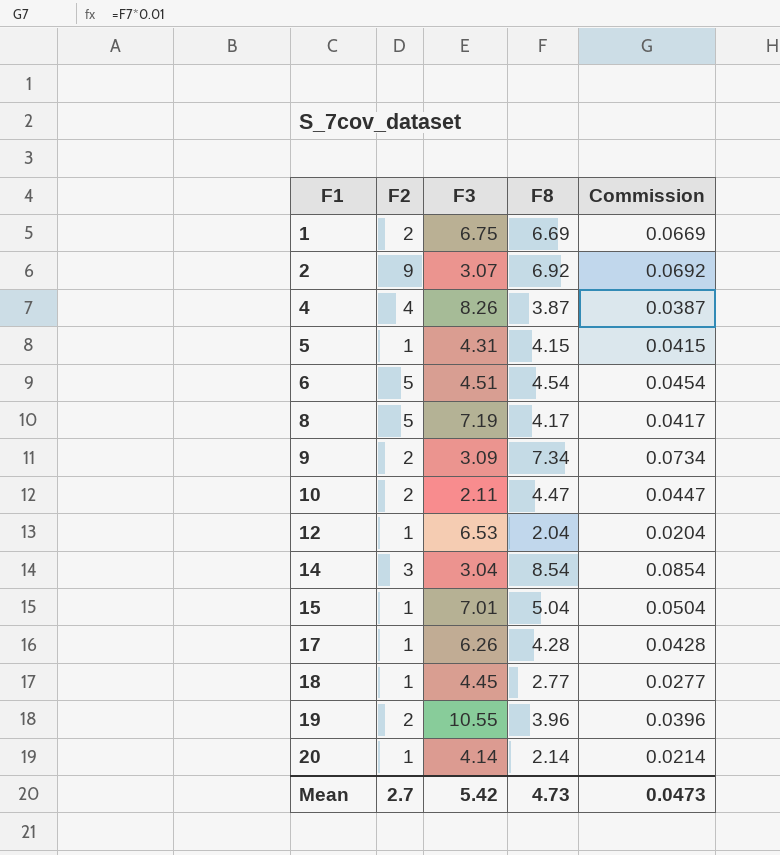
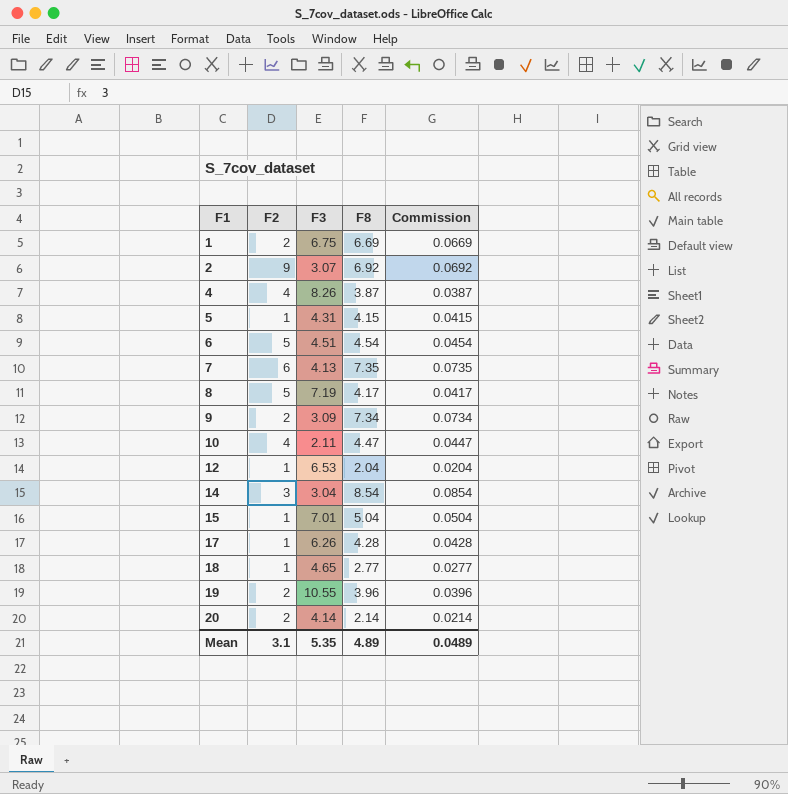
row 7: none -> 6 | 4.13 | 7.35 | 0.0735
10 | F2: 2 -> 4
18 | F3: 4.45 -> 4.65
20 | F2: 1 -> 2
Mean | F2: 2.7 -> 3.1
Mean | F3: 5.42 -> 5.35
Mean | F8: 4.73 -> 4.89
Mean | Commission: 0.0473 -> 0.0489

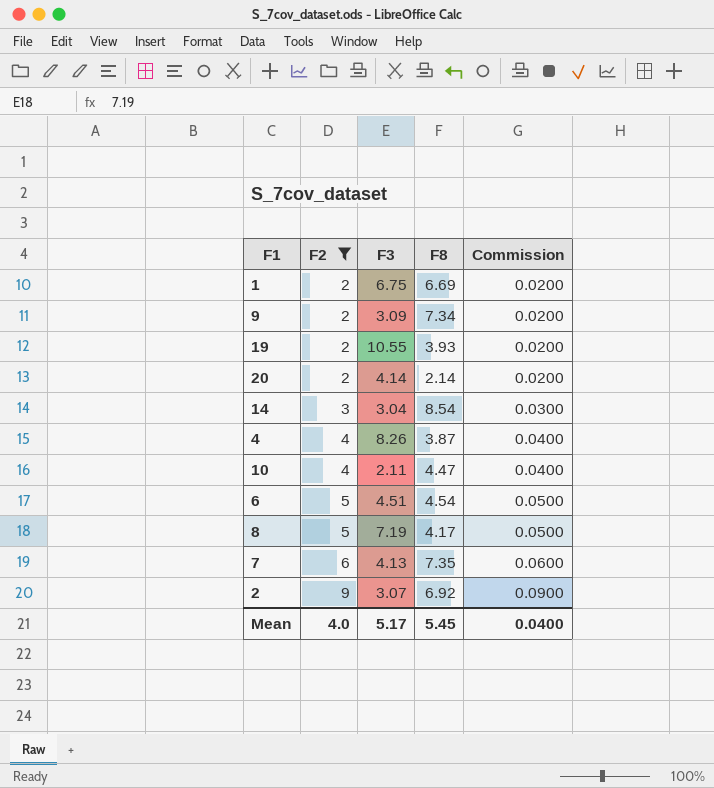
filter: none -> F2 != 1
row order: F1 ascending -> F2 ascending
column Commission | formula: [F8] * 0.01 -> [F2] * 0.01
19 | F8: 3.96 -> 3.93
Mean | F2: 3.1 -> 4.0
Mean | F3: 5.35 -> 5.17
Mean | F8: 4.89 -> 5.45
Mean | Commission: 0.0489 -> 0.0400

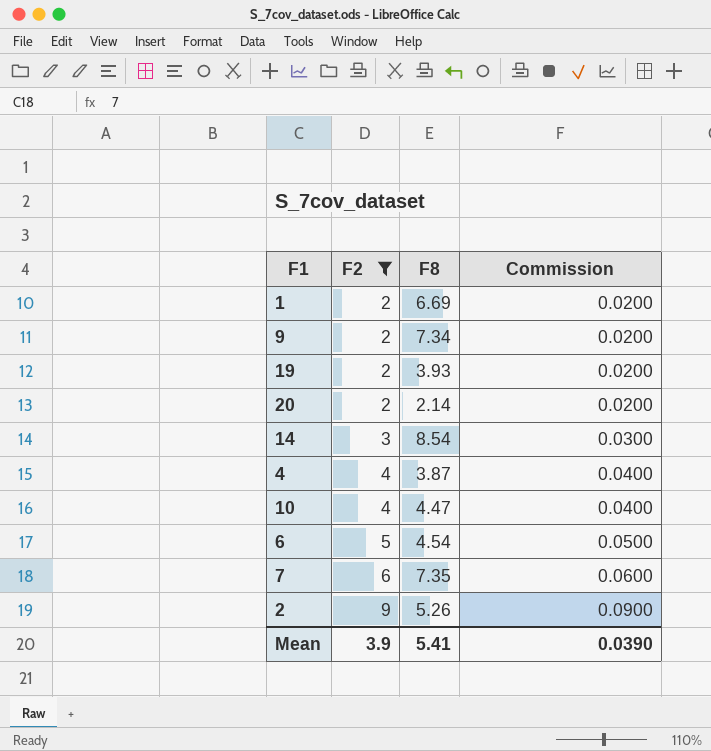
column F3 | position: 3 -> none
row 8: 5 | 7.19 | 4.17 | 0.0500 -> none
2 | F8: 6.92 -> 5.26
Mean | F2: 4.0 -> 3.9
Mean | F8: 5.45 -> 5.41
Mean | Commission: 0.0400 -> 0.0390

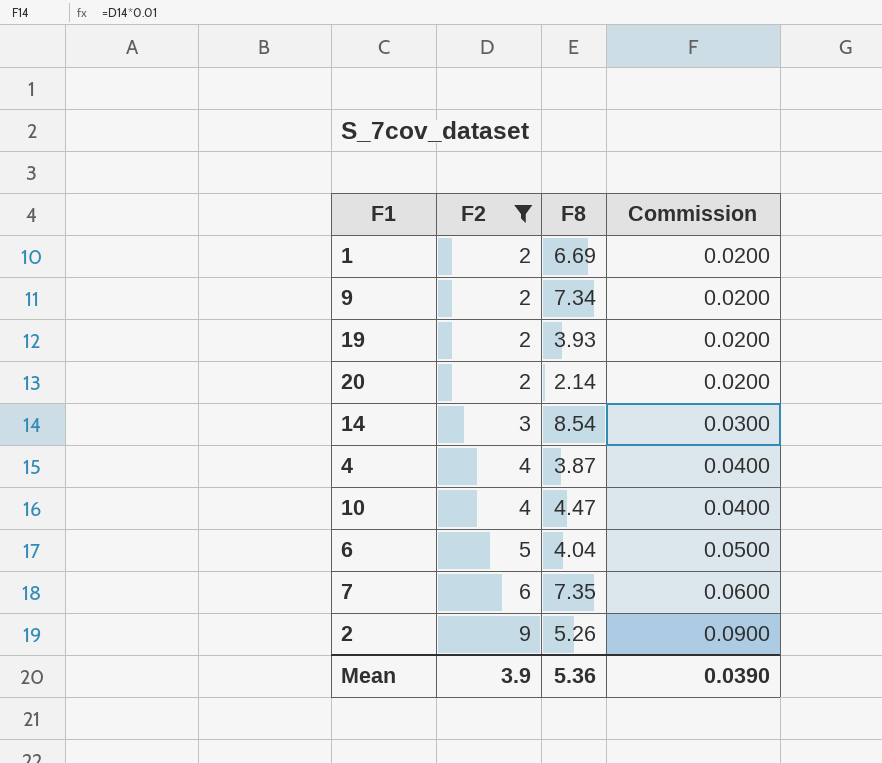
6 | F8: 4.54 -> 4.04
Mean | F8: 5.41 -> 5.36

